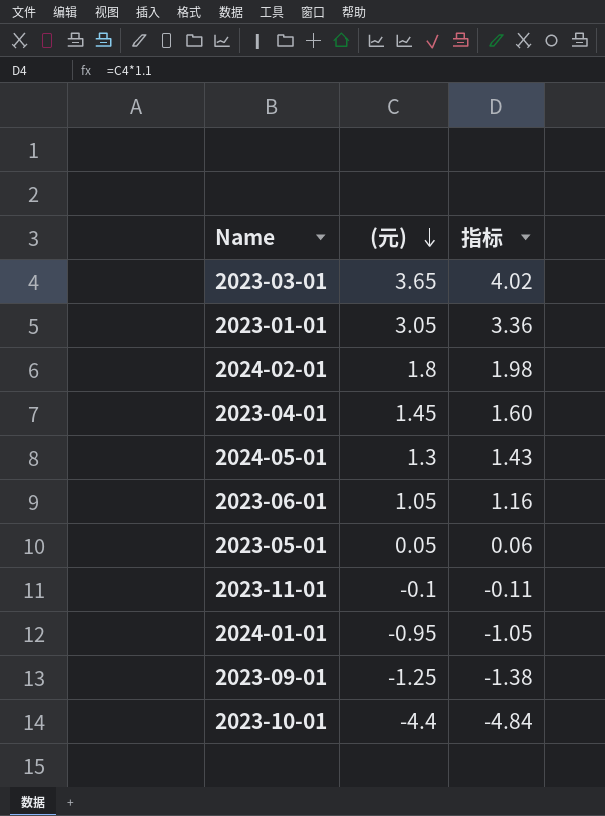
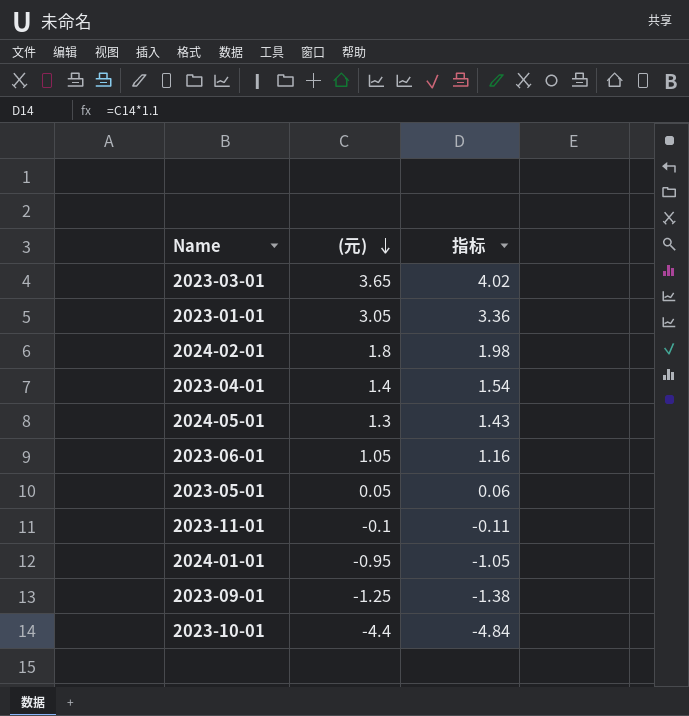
2023-04-01 | (元): 1.45 -> 1.4
2023-04-01 | 指标: 1.60 -> 1.54

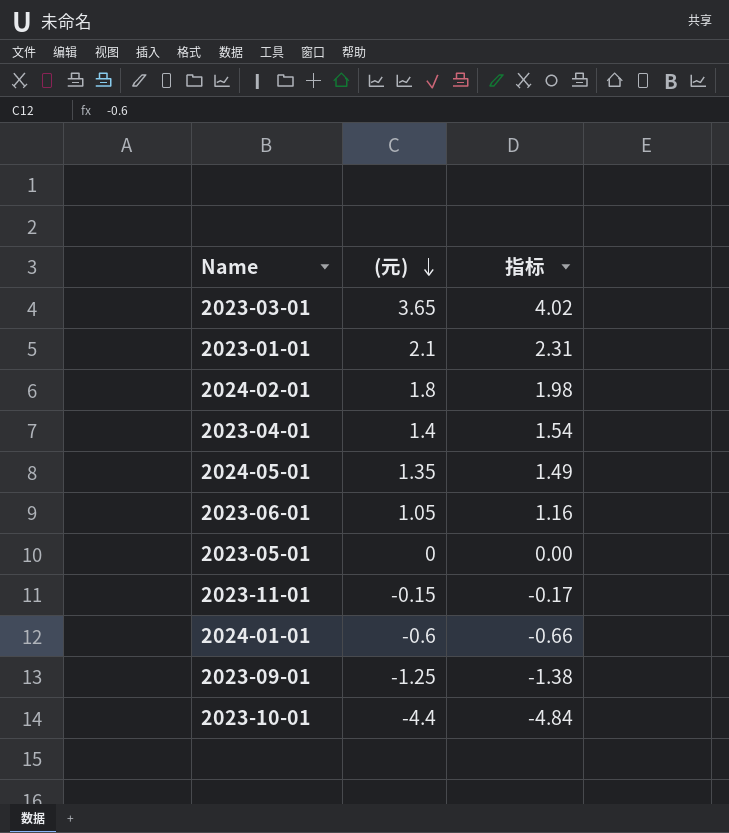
2023-01-01 | (元): 3.05 -> 2.1
2023-01-01 | 指标: 3.36 -> 2.31
2024-05-01 | (元): 1.3 -> 1.35
2024-05-01 | 指标: 1.43 -> 1.49
2023-05-01 | (元): 0.05 -> 0
2023-05-01 | 指标: 0.06 -> 0.00
2023-11-01 | (元): -0.1 -> -0.15
2023-11-01 | 指标: -0.11 -> -0.17
2024-01-01 | (元): -0.95 -> -0.6
2024-01-01 | 指标: -1.05 -> -0.66

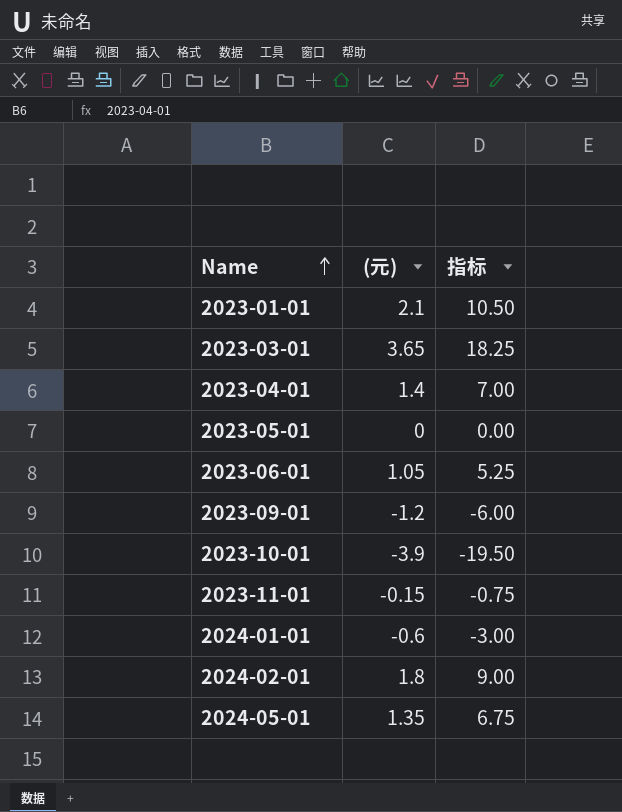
row order: (元) descending -> Name ascending
column 指标 | formula: [(元)] * 1.1 -> [(元)] * 5
2023-09-01 | (元): -1.25 -> -1.2
2023-10-01 | (元): -4.4 -> -3.9

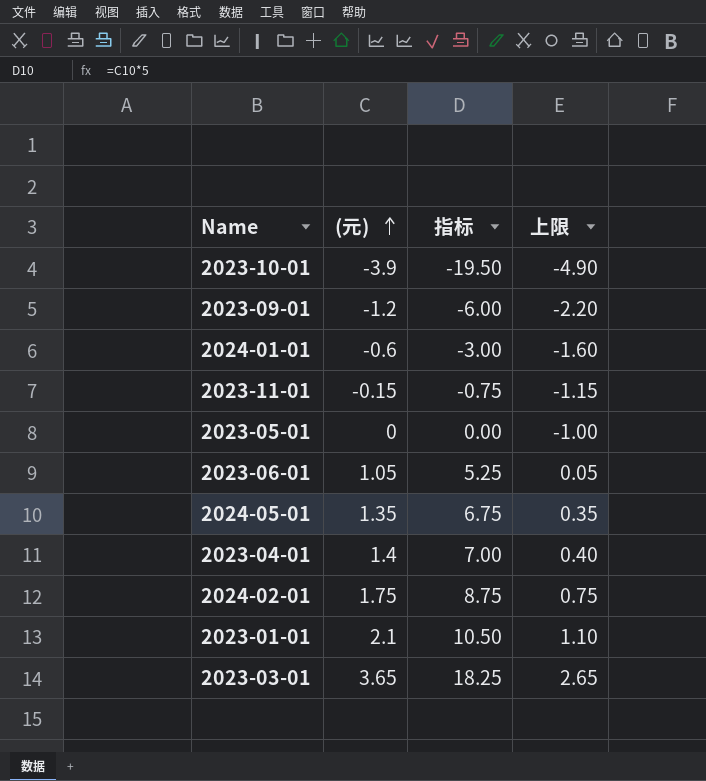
row order: Name ascending -> (元) ascending
column 上限 | formula: none -> [(元)] - 1
2024-02-01 | (元): 1.8 -> 1.75
2024-02-01 | 指标: 9.00 -> 8.75

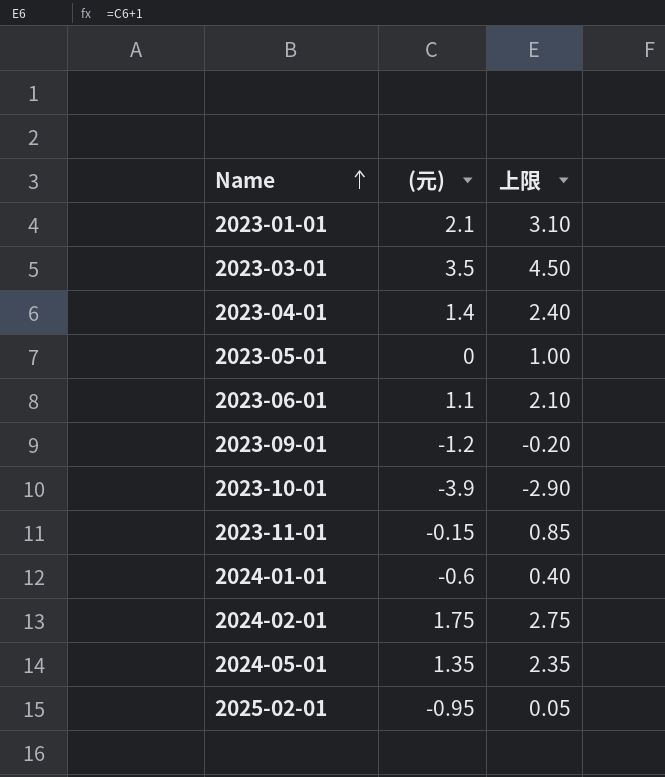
row order: (元) ascending -> Name ascending
column 指标 | formula: [(元)] * 5 -> none
column 上限 | formula: [(元)] - 1 -> [(元)] + 1
2023-03-01 | (元): 3.65 -> 3.5
2023-06-01 | (元): 1.05 -> 1.1
row 2025-02-01: none -> -0.95 | 0.05

